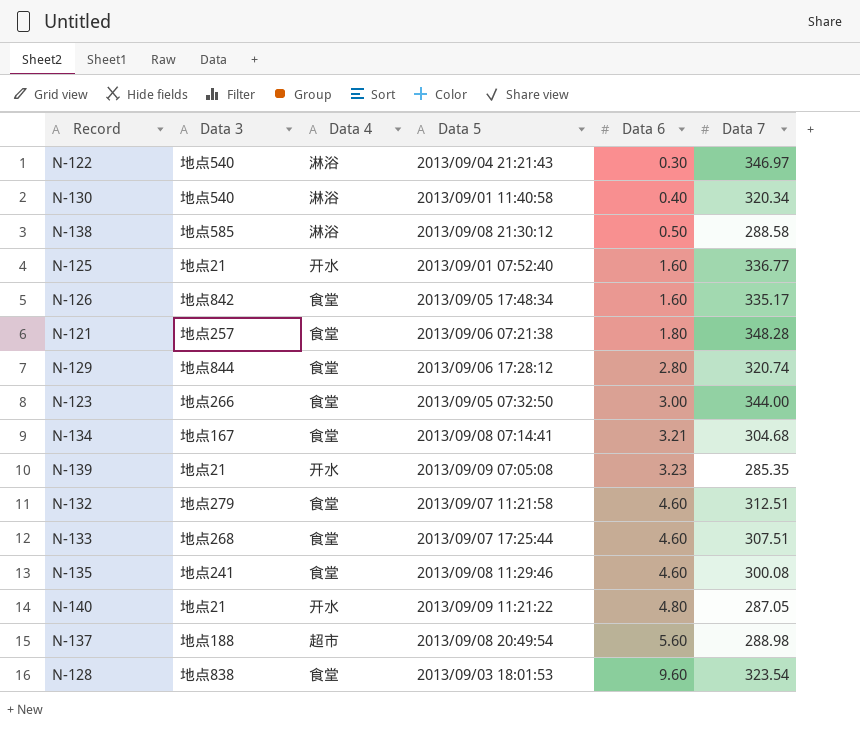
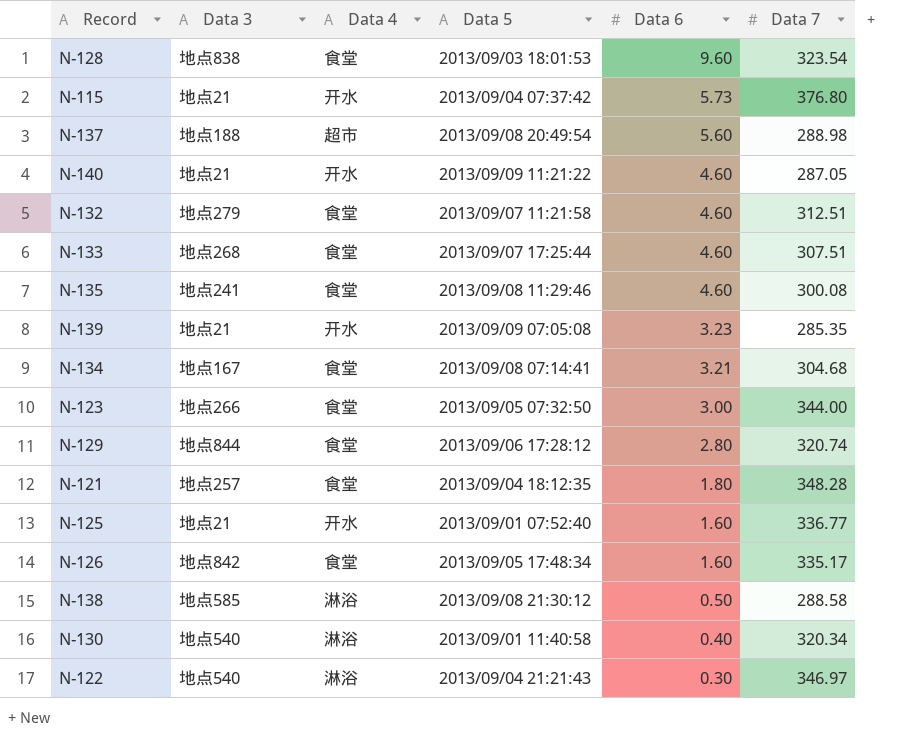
row order: Data 6 ascending -> Data 6 descending
row N-115: none -> 地点21 | 开水 | 2013/09/04 07:37:42 | 5.73 | 376.80
N-140 | Data 6: 4.80 -> 4.60
N-121 | Data 5: 2013/09/06 07:21:38 -> 2013/09/04 18:12:35

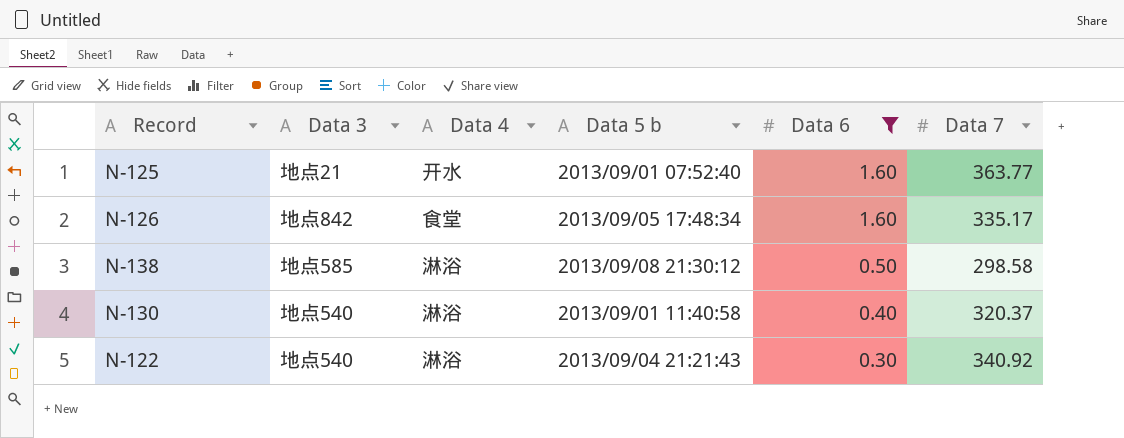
filter: none -> Data 6 <= 1.60
column name: Data 5 -> Data 5 b
N-125 | Data 7: 336.77 -> 363.77
N-138 | Data 7: 288.58 -> 298.58
N-130 | Data 7: 320.34 -> 320.37
N-122 | Data 7: 346.97 -> 340.92

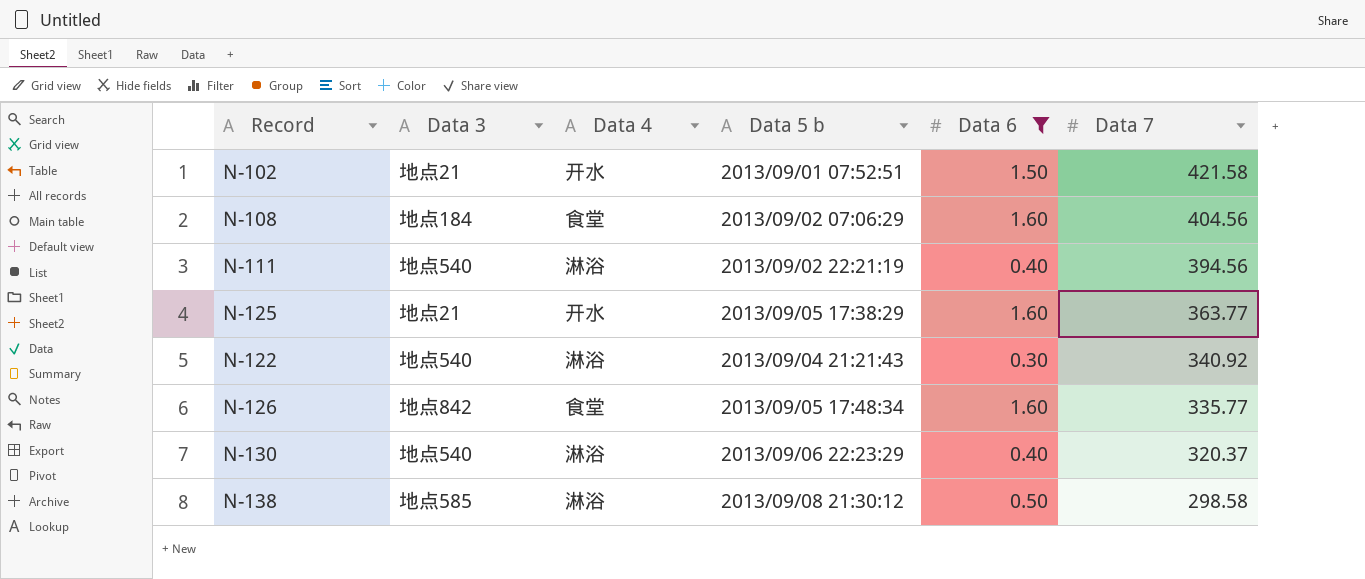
row order: Data 6 descending -> Data 7 descending
row N-102: none -> 地点21 | 开水 | 2013/09/01 07:52:51 | 1.50 | 421.58
row N-108: none -> 地点184 | 食堂 | 2013/09/02 07:06:29 | 1.60 | 404.56
row N-111: none -> 地点540 | 淋浴 | 2013/09/02 22:21:19 | 0.40 | 394.56
N-125 | Data 5 b: 2013/09/01 07:52:40 -> 2013/09/05 17:38:29
N-126 | Data 7: 335.17 -> 335.77
N-130 | Data 5 b: 2013/09/01 11:40:58 -> 2013/09/06 22:23:29

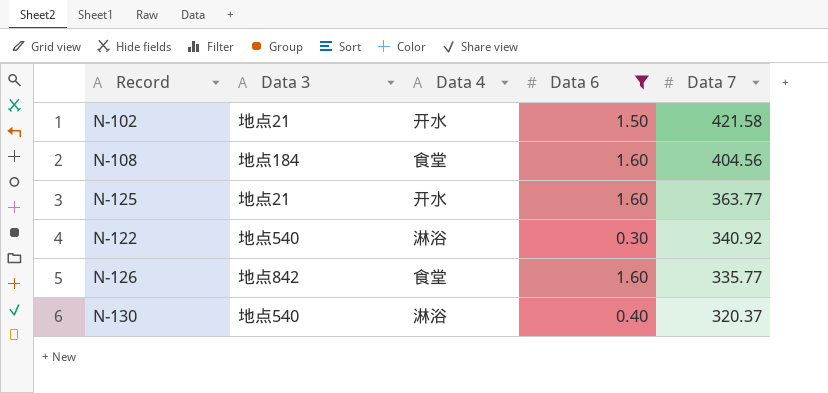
column Data 5 b | position: 4 -> none
row N-111: 地点540 | 淋浴 | 2013/09/02 22:21:19 | 0.40 | 394.56 -> none
row N-138: 地点585 | 淋浴 | 2013/09/08 21:30:12 | 0.50 | 298.58 -> none

